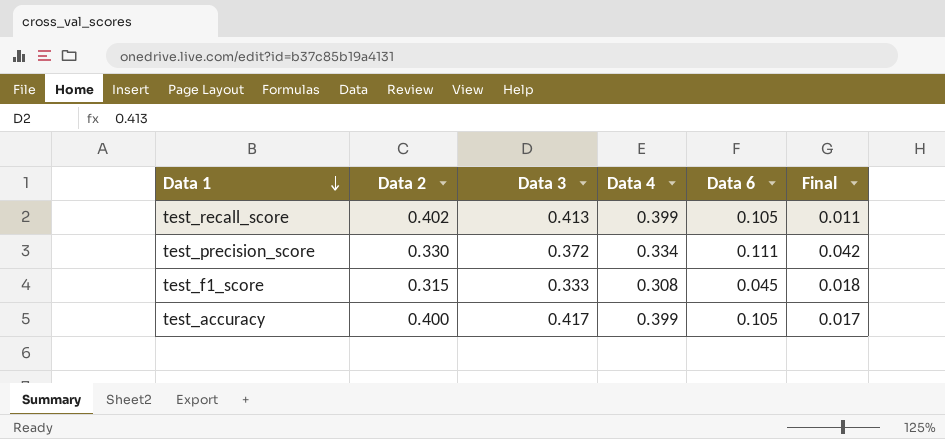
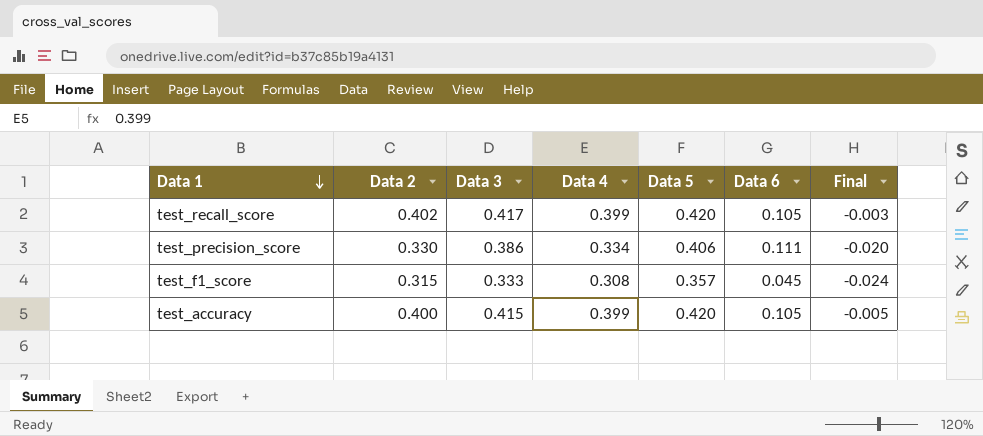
column Data 5 | position: none -> 5
column Final | formula: [Data 3] - [Data 2] -> [Data 3] - [Data 5]
test_recall_score | Data 3: 0.413 -> 0.417
test_precision_score | Data 3: 0.372 -> 0.386
test_accuracy | Data 3: 0.417 -> 0.415

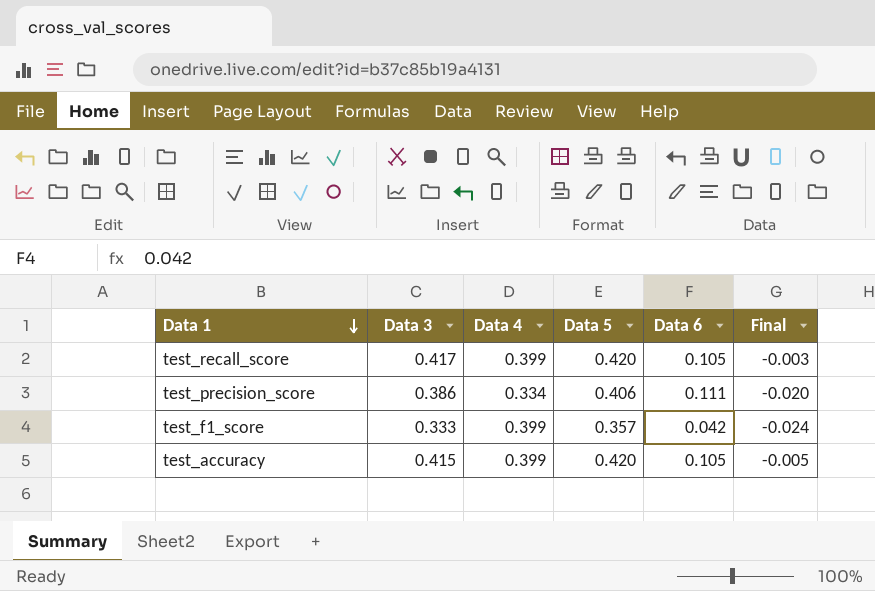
column Data 2 | position: 2 -> none
test_f1_score | Data 4: 0.308 -> 0.399
test_f1_score | Data 6: 0.045 -> 0.042

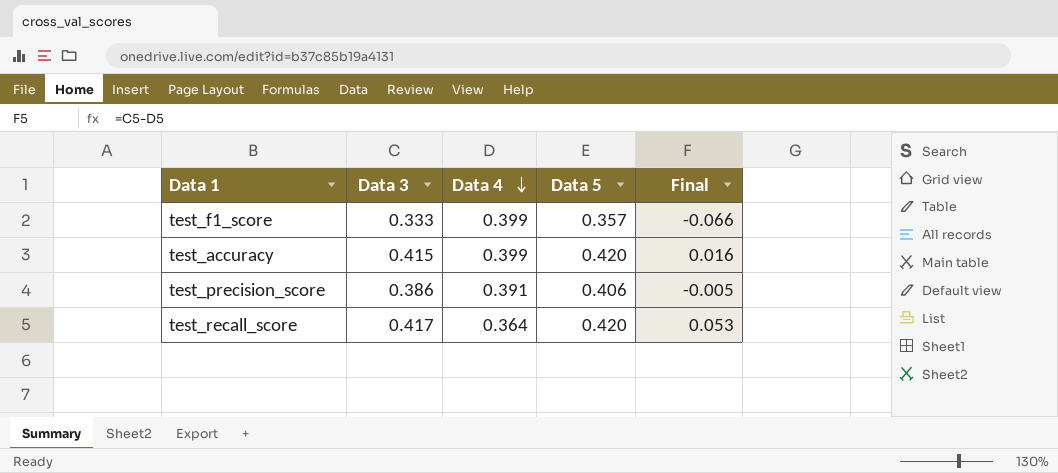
row order: Data 1 descending -> Data 4 descending
column Data 6 | position: 5 -> none
column Final | formula: [Data 3] - [Data 5] -> [Data 3] - [Data 4]
test_precision_score | Data 4: 0.334 -> 0.391
test_recall_score | Data 4: 0.399 -> 0.364

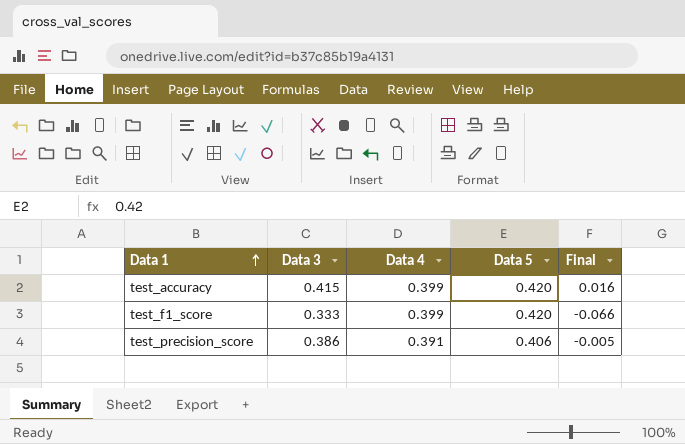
row order: Data 4 descending -> Data 1 ascending
row test_recall_score: 0.417 | 0.364 | 0.420 | 0.053 -> none
test_f1_score | Data 5: 0.357 -> 0.420

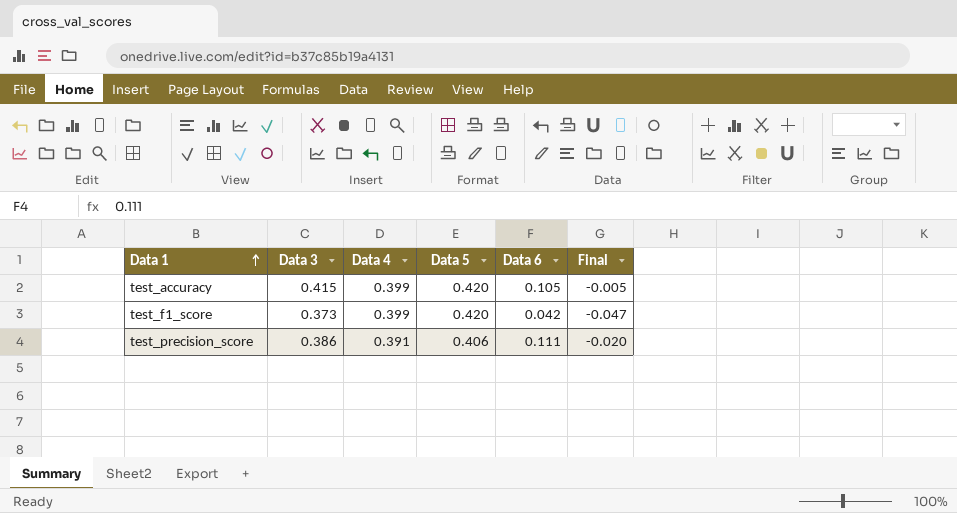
column Data 6 | position: none -> 5
column Final | formula: [Data 3] - [Data 4] -> [Data 3] - [Data 5]
test_f1_score | Data 3: 0.333 -> 0.373

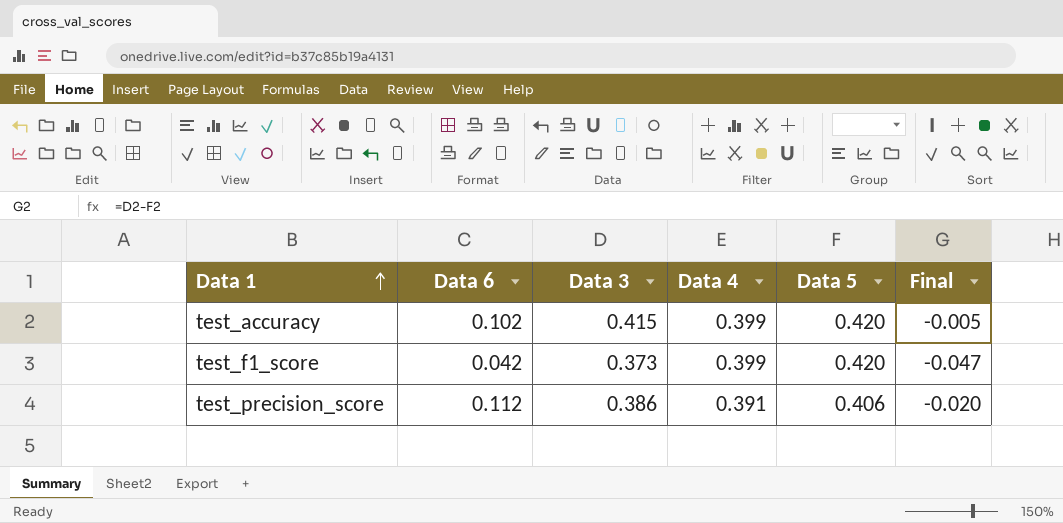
column Data 6 | position: 5 -> 2
test_accuracy | Data 6: 0.105 -> 0.102
test_precision_score | Data 6: 0.111 -> 0.112

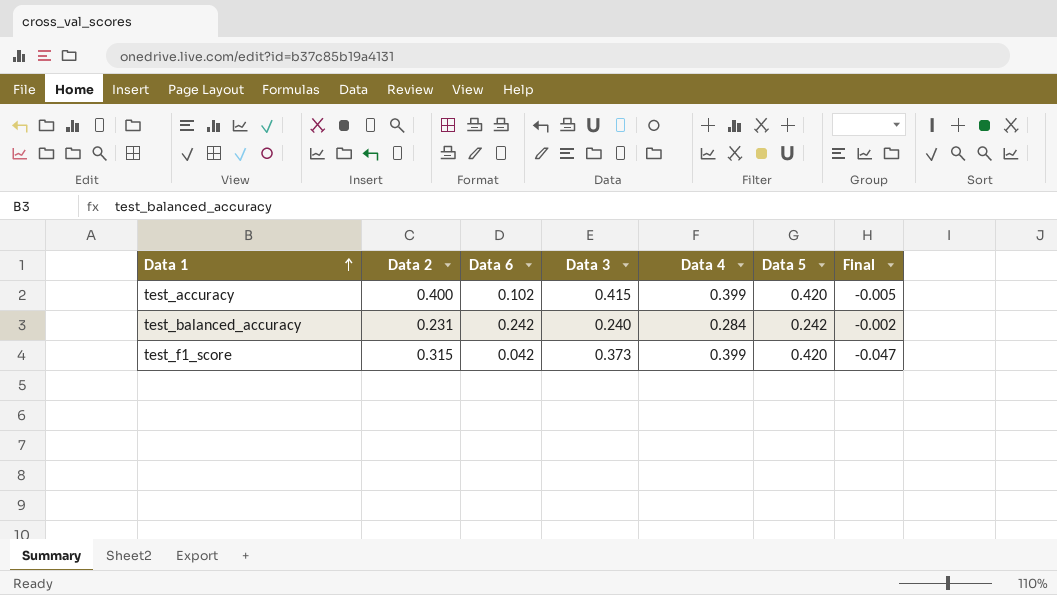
column Data 2 | position: none -> 2
row test_precision_score: 0.112 | 0.386 | 0.391 | 0.406 | -0.020 -> none
row test_balanced_accuracy: none -> 0.231 | 0.242 | 0.240 | 0.284 | 0.242 | -0.002

